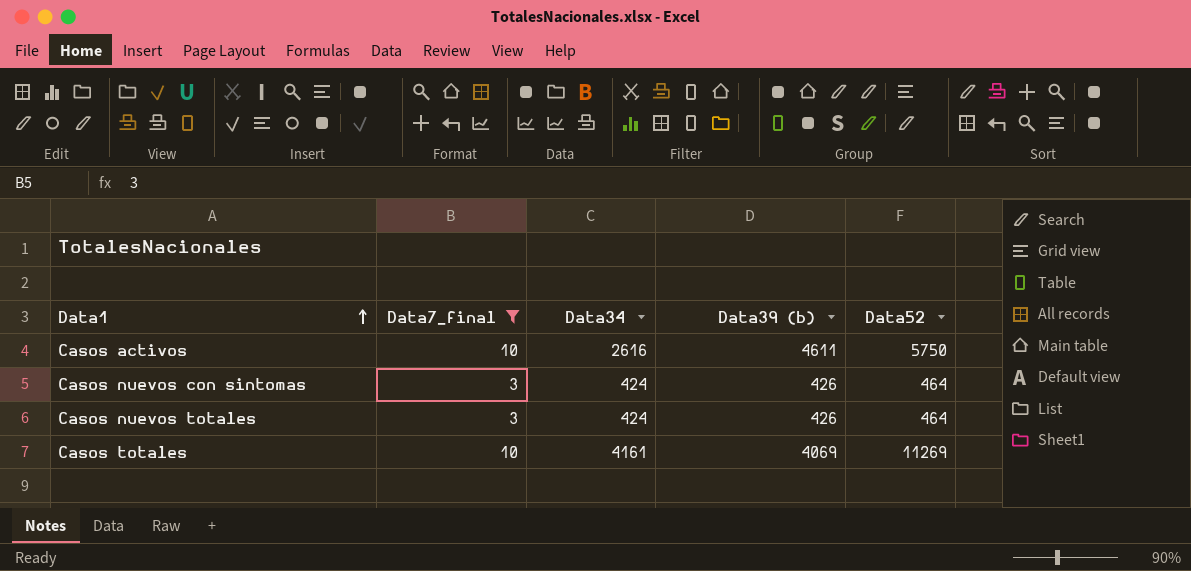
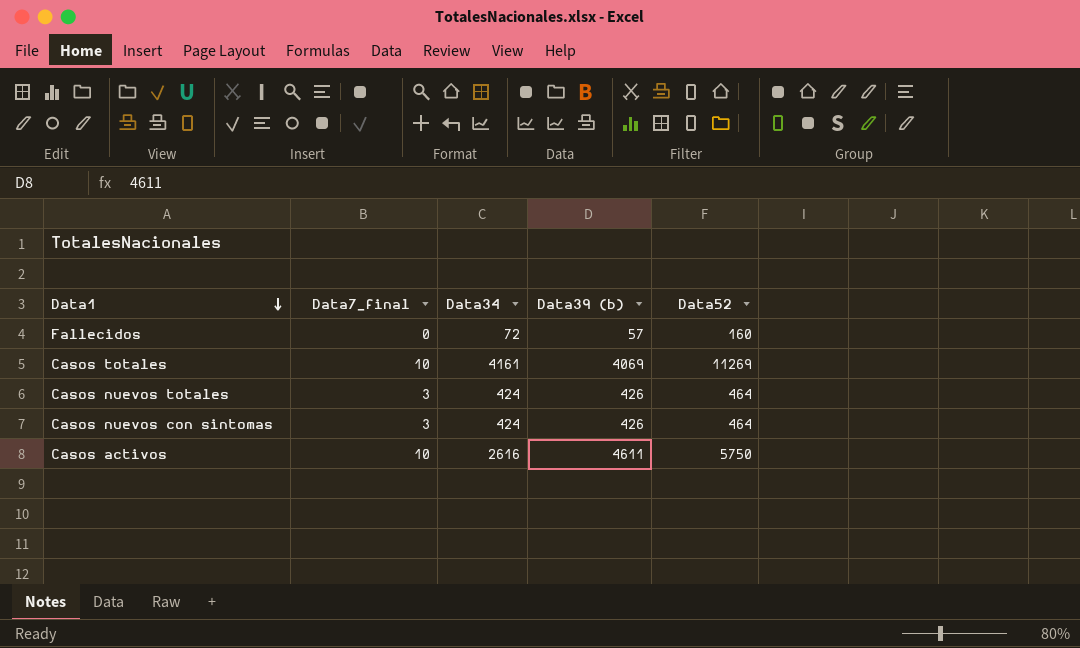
filter: Data7_final != 0 -> none
row order: Data1 ascending -> Data1 descending

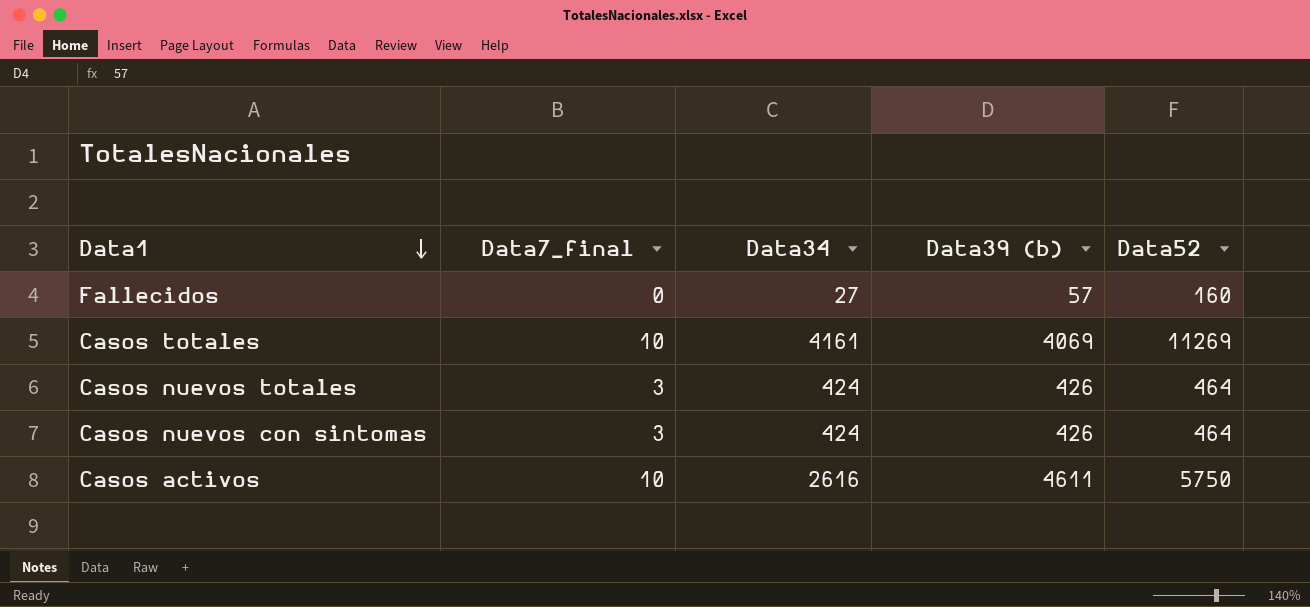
Fallecidos | Data34: 72 -> 27

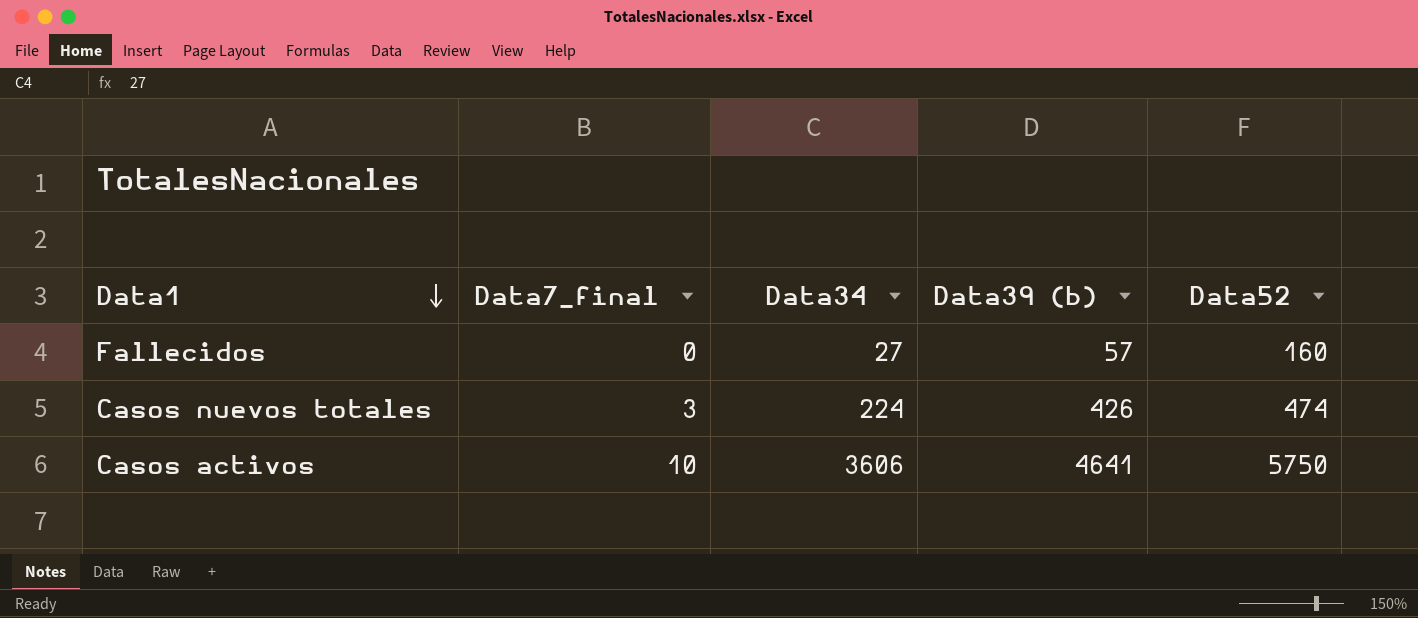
row Casos totales: 10 | 4161 | 4069 | 11269 -> none
row Casos nuevos con sintomas: 3 | 424 | 426 | 464 -> none
Casos nuevos totales | Data34: 424 -> 224
Casos nuevos totales | Data52: 464 -> 474
Casos activos | Data34: 2616 -> 3606
Casos activos | Data39 (b): 4611 -> 4641

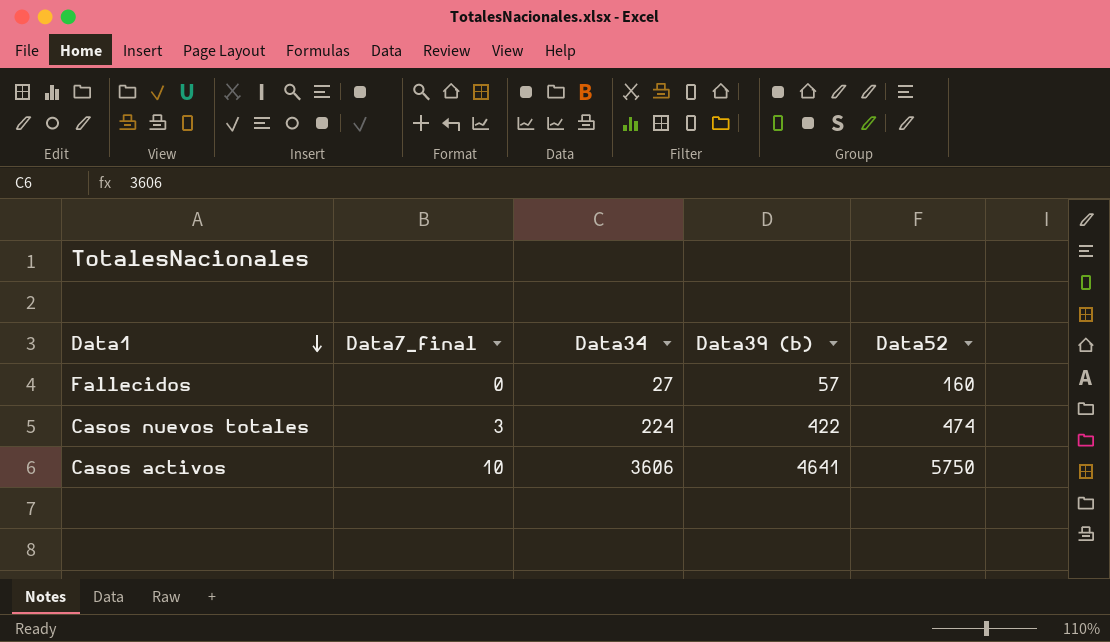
Casos nuevos totales | Data39 (b): 426 -> 422

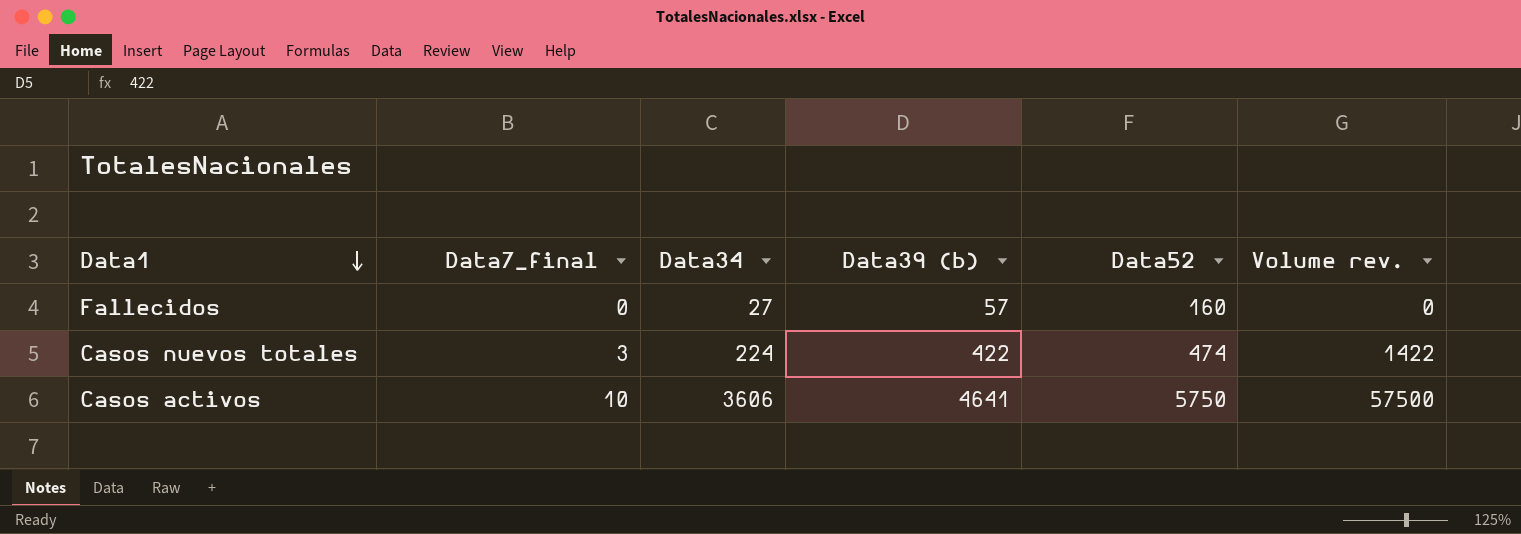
column Volume rev. | formula: none -> [Data7_final] * [Data52]

